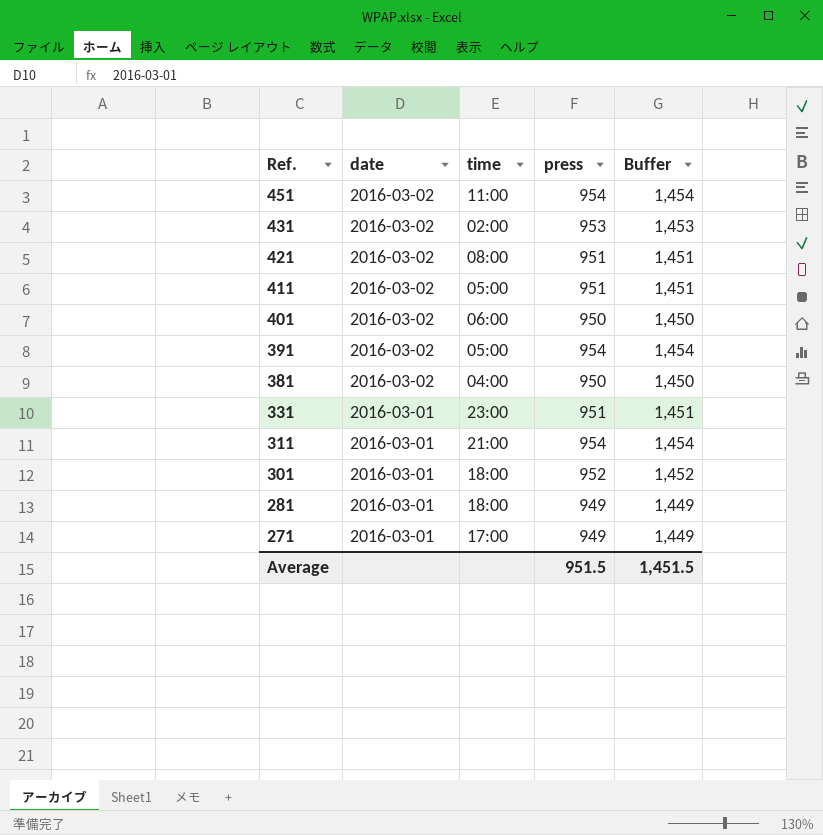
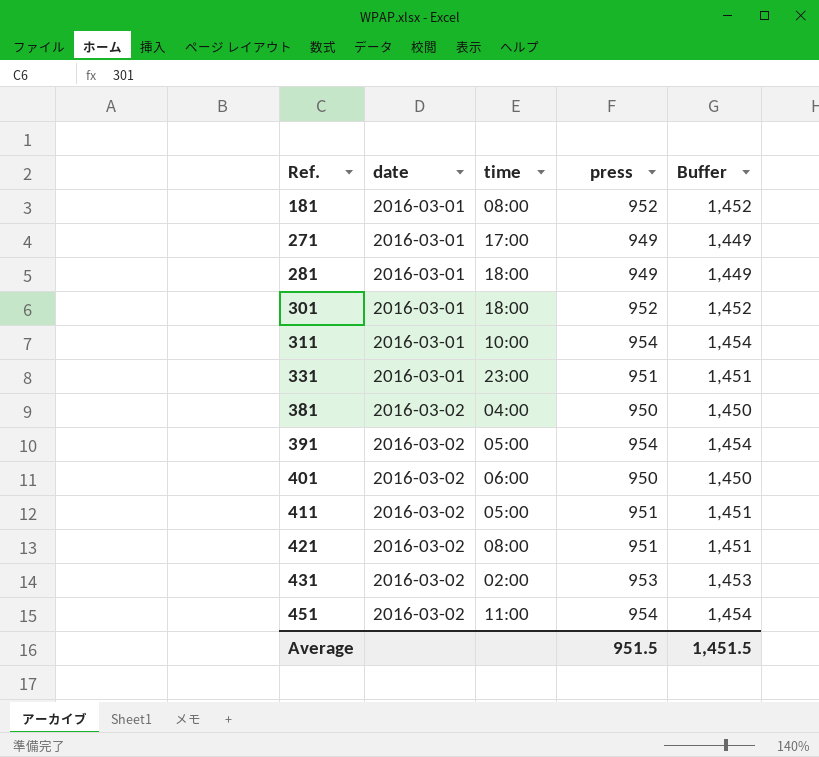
row order: Ref. descending -> Ref. ascending
row 181: none -> 2016-03-01 | 08:00 | 952 | 1,452
311 | time: 21:00 -> 10:00

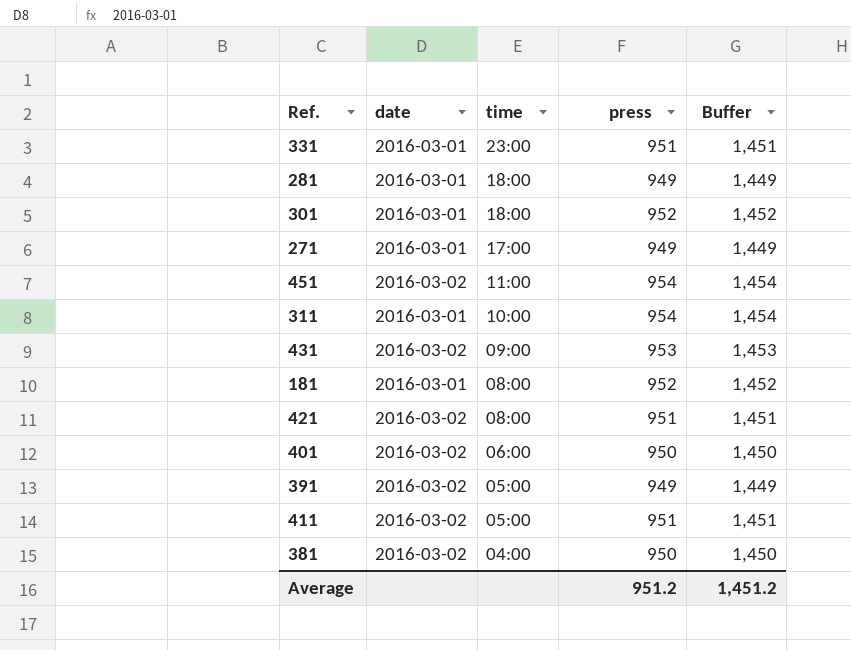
row order: Ref. ascending -> time descending
431 | time: 02:00 -> 09:00
391 | press: 954 -> 949
391 | Buffer: 1,454 -> 1,449
Average | press: 951.5 -> 951.2
Average | Buffer: 1,451.5 -> 1,451.2

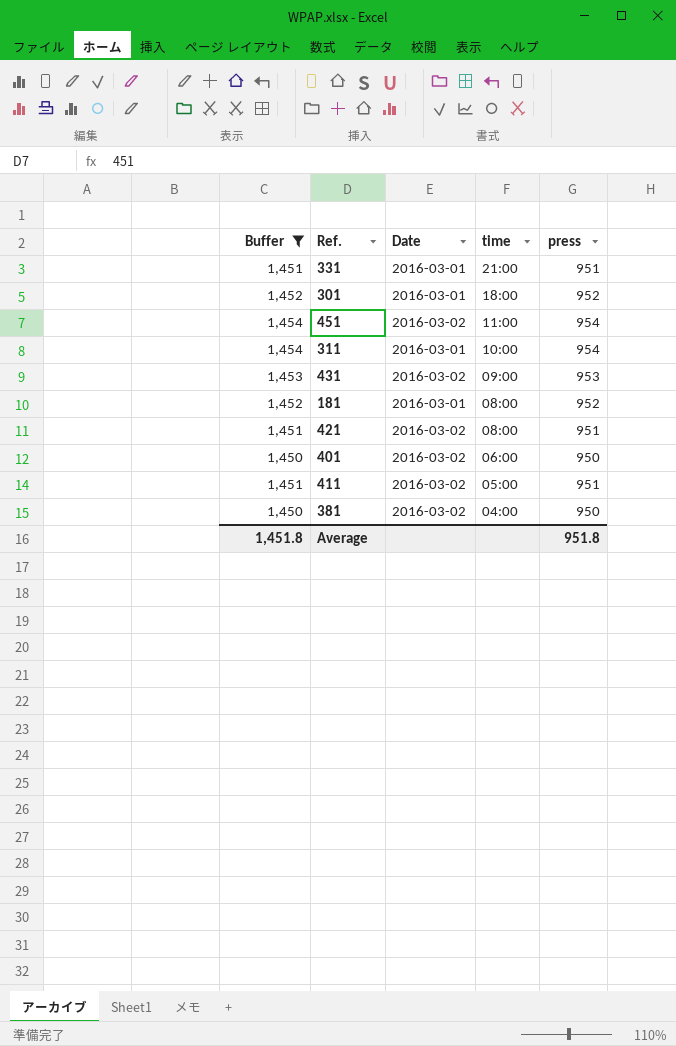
filter: none -> Buffer != 1,449
column Buffer | position: 5 -> 1
column name: date -> Date
331 | time: 23:00 -> 21:00
Average | Buffer: 1,451.2 -> 1,451.8
Average | press: 951.2 -> 951.8

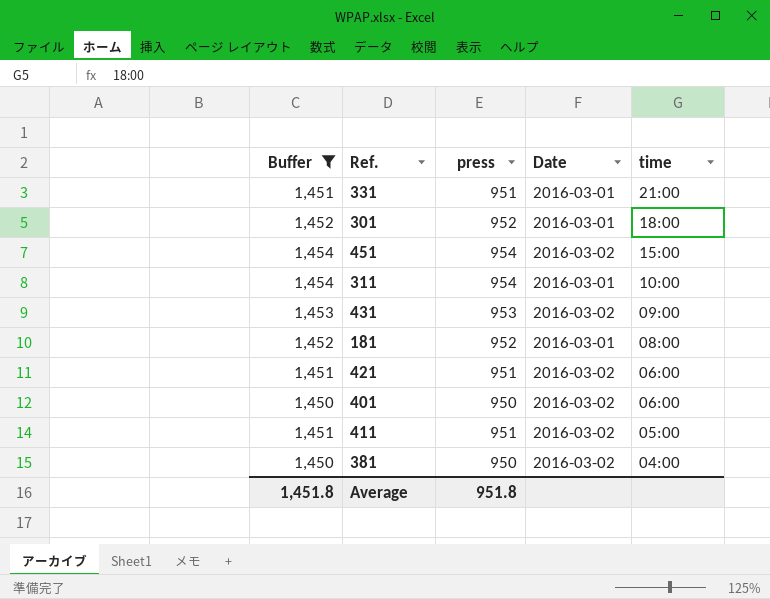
column press | position: 5 -> 3
451 | time: 11:00 -> 15:00
421 | time: 08:00 -> 06:00

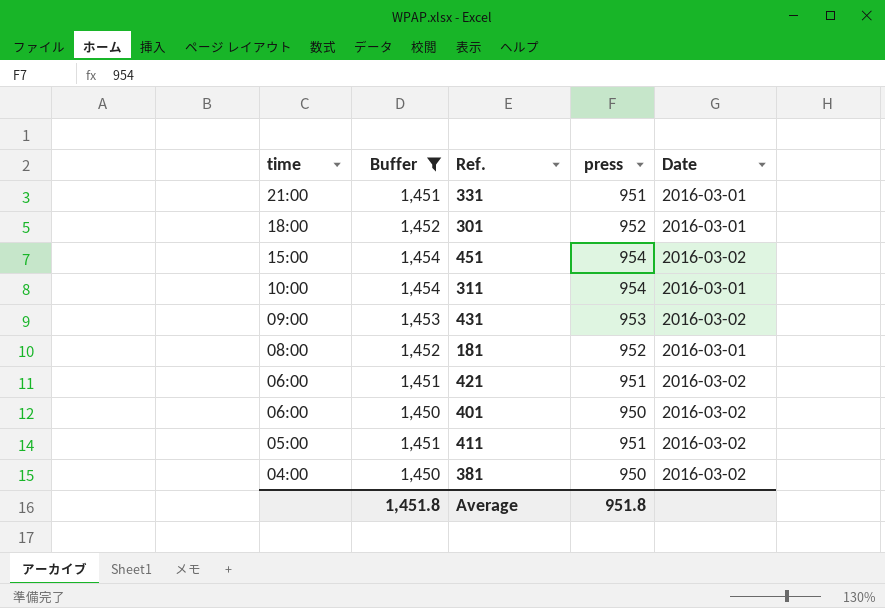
column time | position: 5 -> 1

